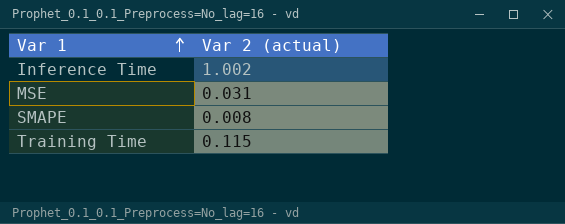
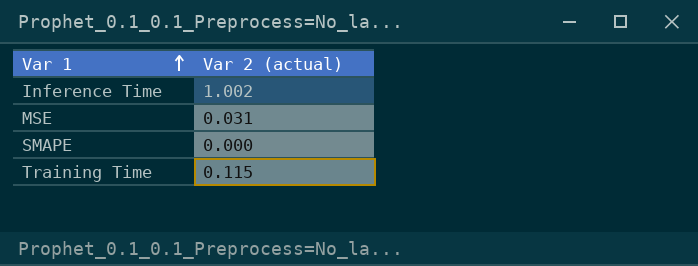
SMAPE | Var 2 (actual): 0.008 -> 0.000

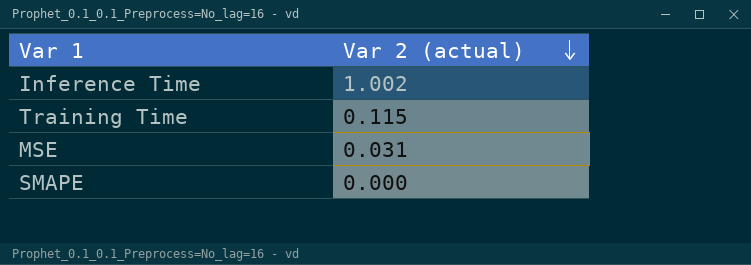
row order: Var 1 ascending -> Var 2 (actual) descending

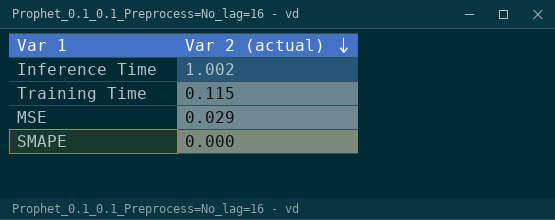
MSE | Var 2 (actual): 0.031 -> 0.029

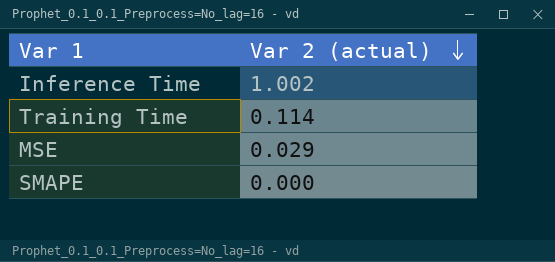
Training Time | Var 2 (actual): 0.115 -> 0.114

